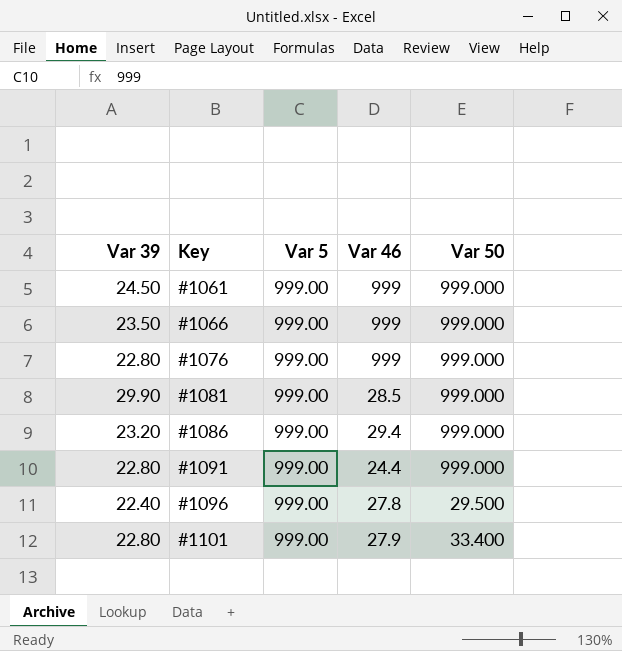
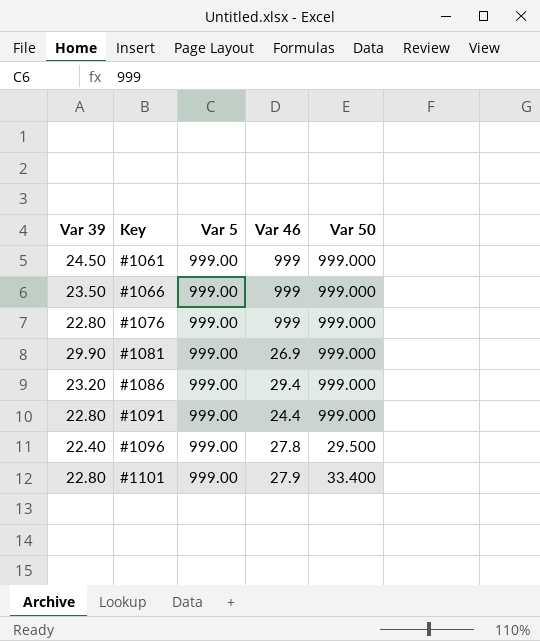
#1081 | Var 46: 28.5 -> 26.9

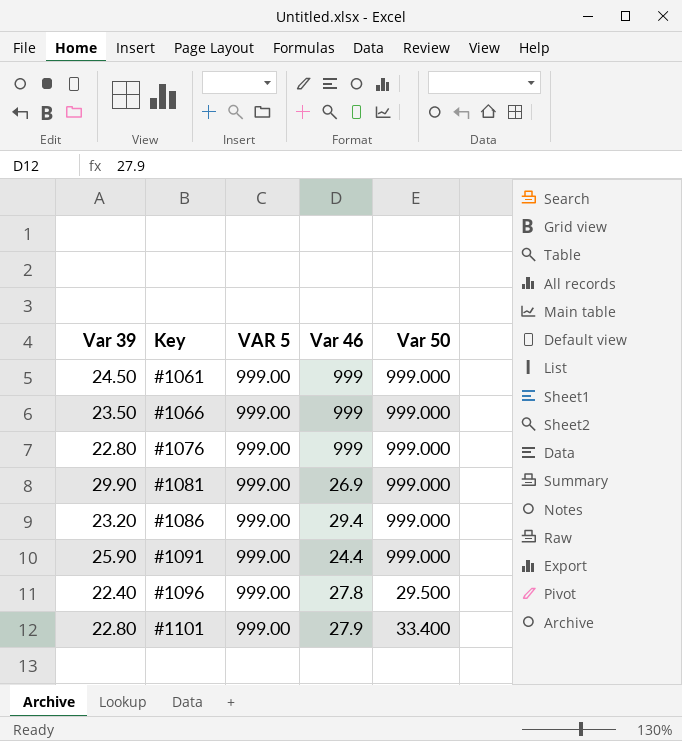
column name: Var 5 -> VAR 5
#1091 | Var 39: 22.80 -> 25.90

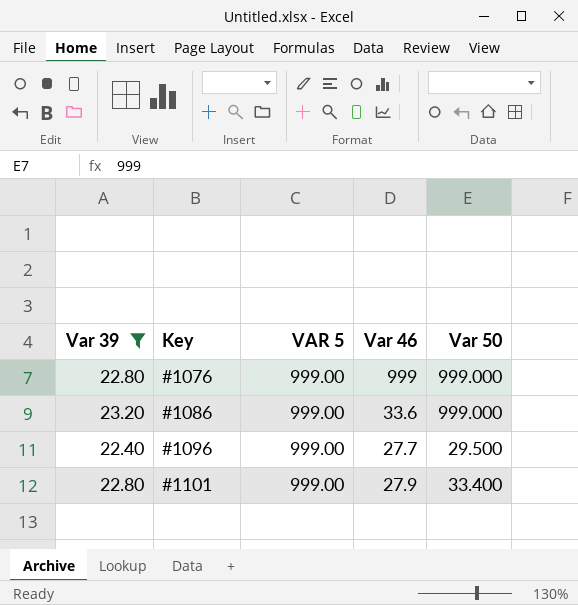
filter: none -> Var 39 <= 23.20
#1086 | Var 46: 29.4 -> 33.6
#1096 | Var 46: 27.8 -> 27.7

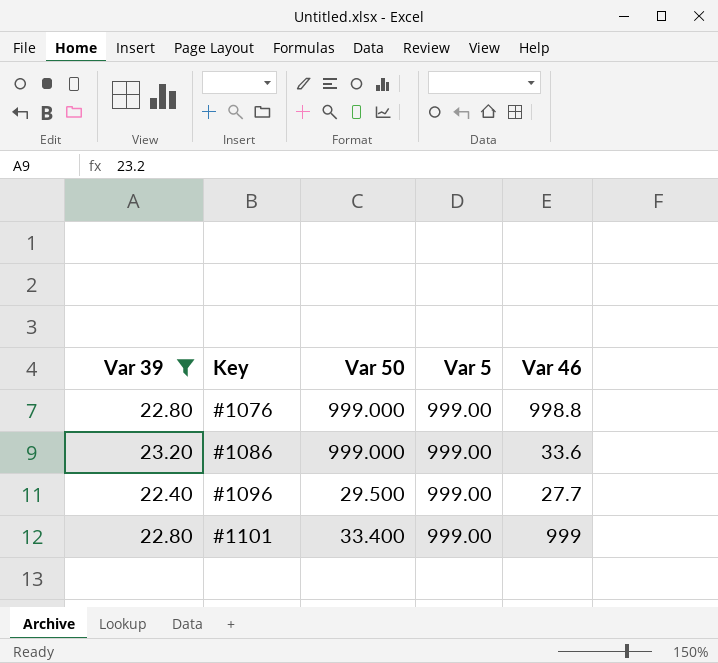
column Var 50 | position: 5 -> 3
column name: VAR 5 -> Var 5
#1076 | Var 46: 999 -> 998.8
#1101 | Var 46: 27.9 -> 999

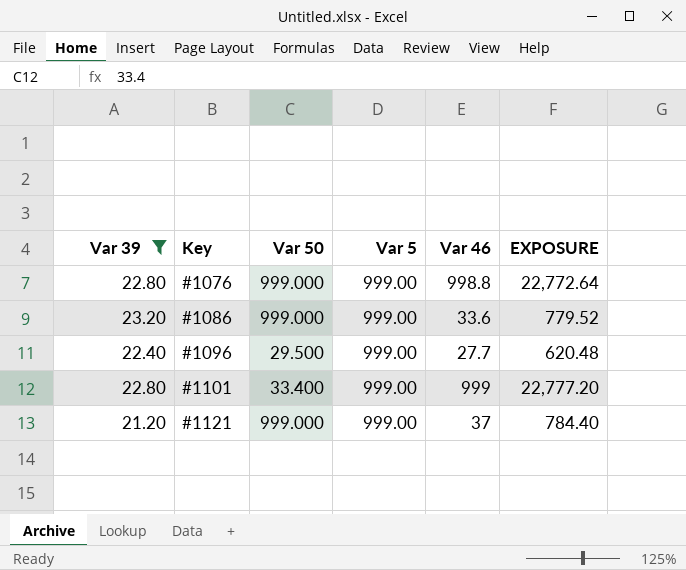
column EXPOSURE | formula: none -> [Var 39] * [Var 46]
row #1121: none -> 21.20 | 999.000 | 999.00 | 37 | 784.40

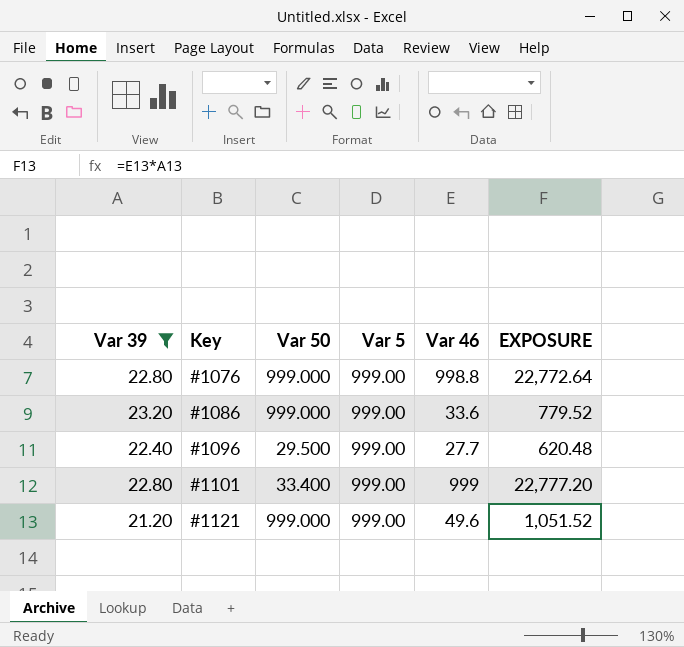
#1121 | Var 46: 37 -> 49.6
#1121 | EXPOSURE: 784.40 -> 1,051.52

